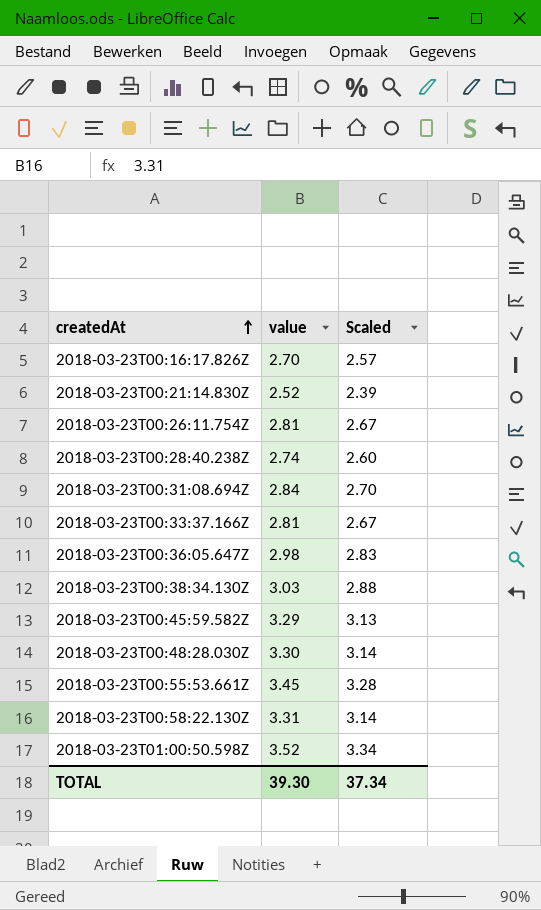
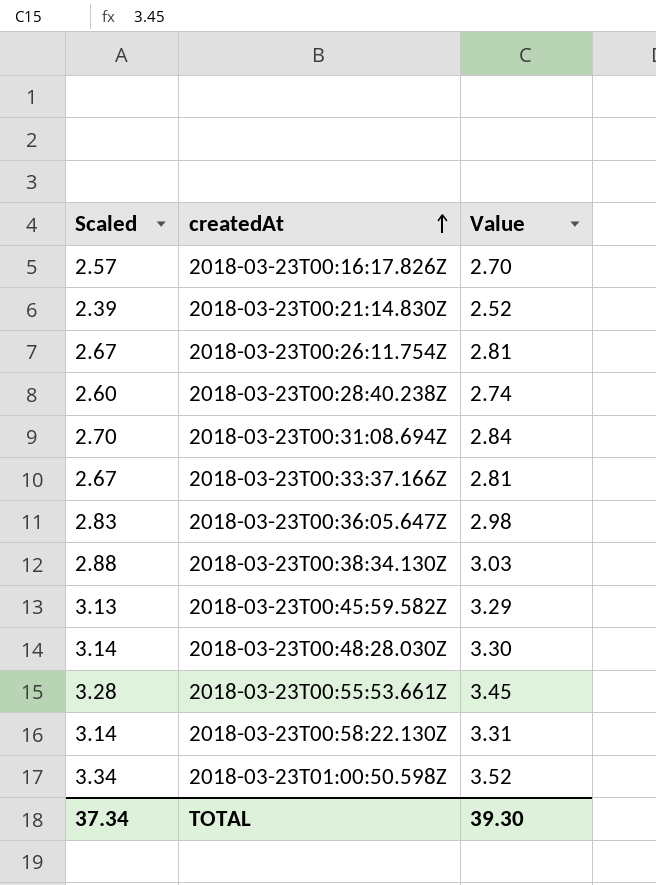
column Scaled | position: 3 -> 1
column name: value -> Value

